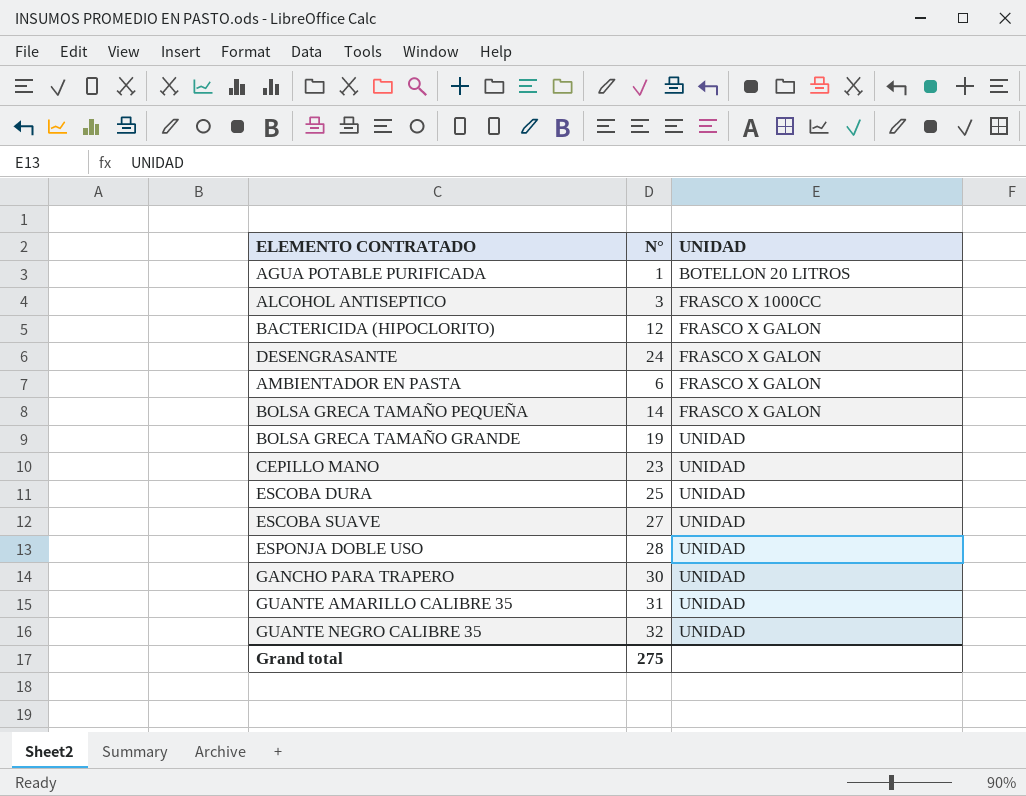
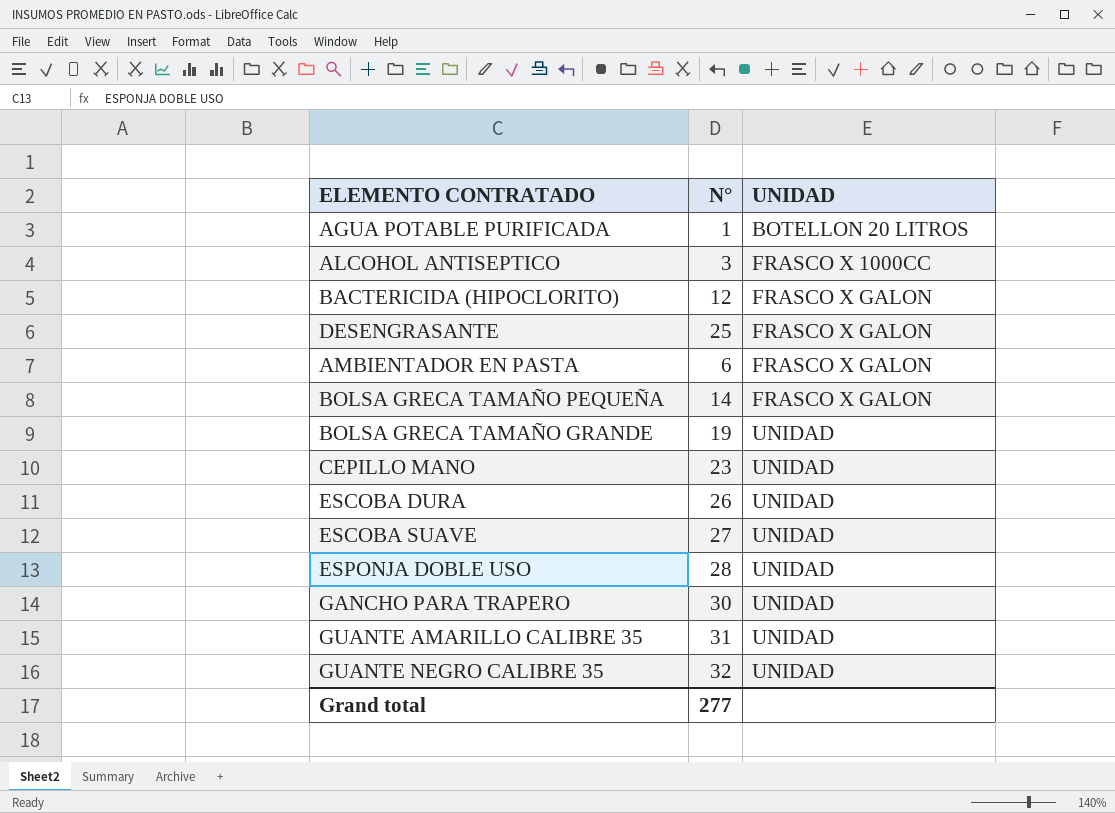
DESENGRASANTE | N°: 24 -> 25
ESCOBA DURA | N°: 25 -> 26
Grand total | N°: 275 -> 277

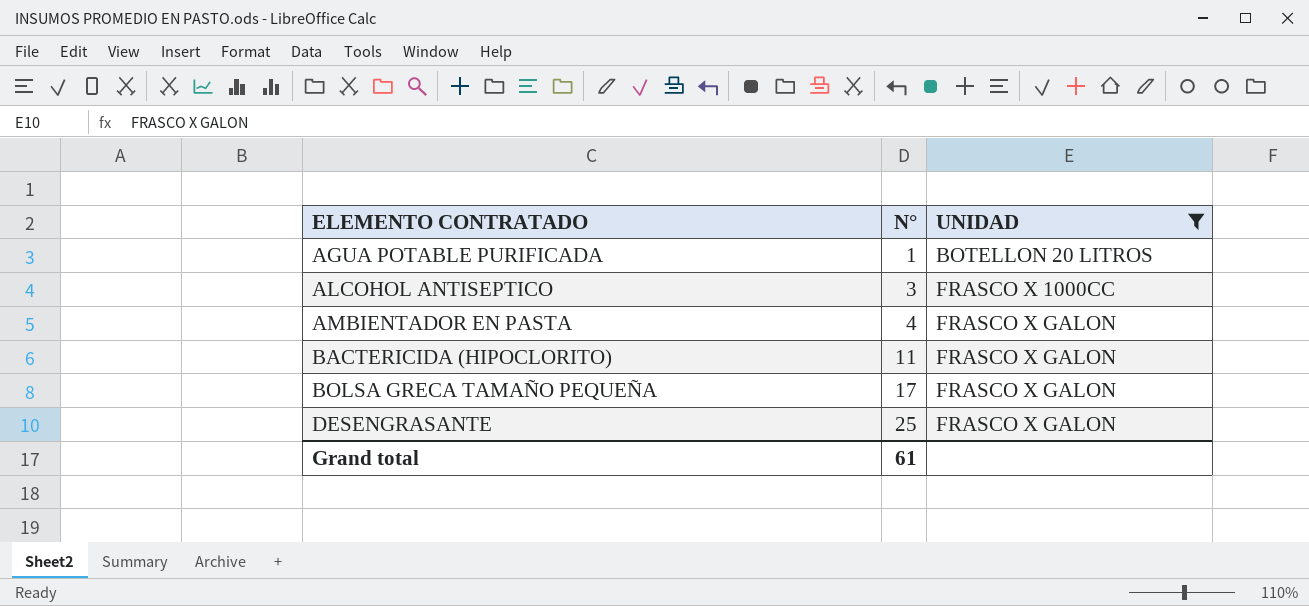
filter: none -> UNIDAD != UNIDAD
row order: UNIDAD ascending -> ELEMENTO CONTRATADO ascending
AMBIENTADOR EN PASTA | N°: 6 -> 4
BACTERICIDA (HIPOCLORITO) | N°: 12 -> 11
BOLSA GRECA TAMAÑO PEQUEÑA | N°: 14 -> 17
Grand total | N°: 277 -> 61

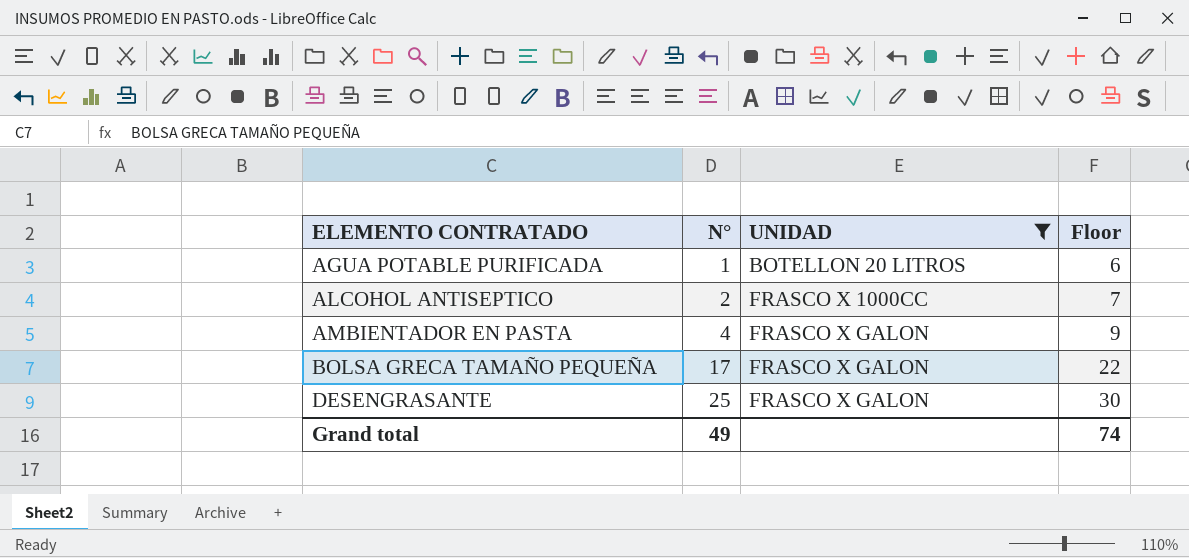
column Floor | formula: none -> [N°] + 5
row BACTERICIDA (HIPOCLORITO): 11 | FRASCO X GALON -> none
ALCOHOL ANTISEPTICO | N°: 3 -> 2
Grand total | N°: 61 -> 49

